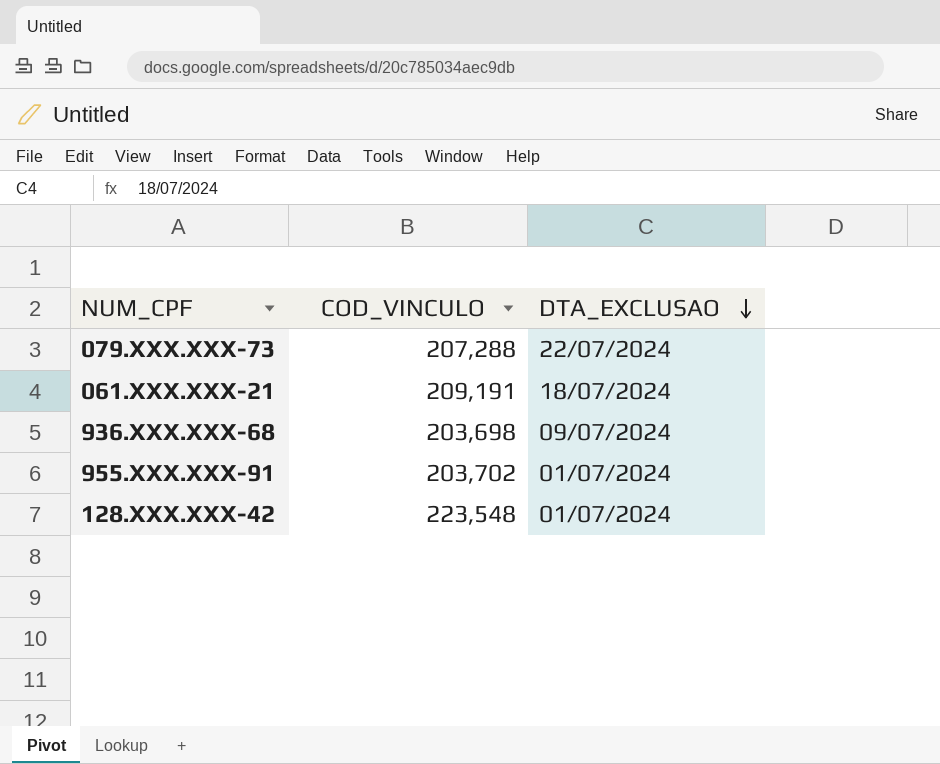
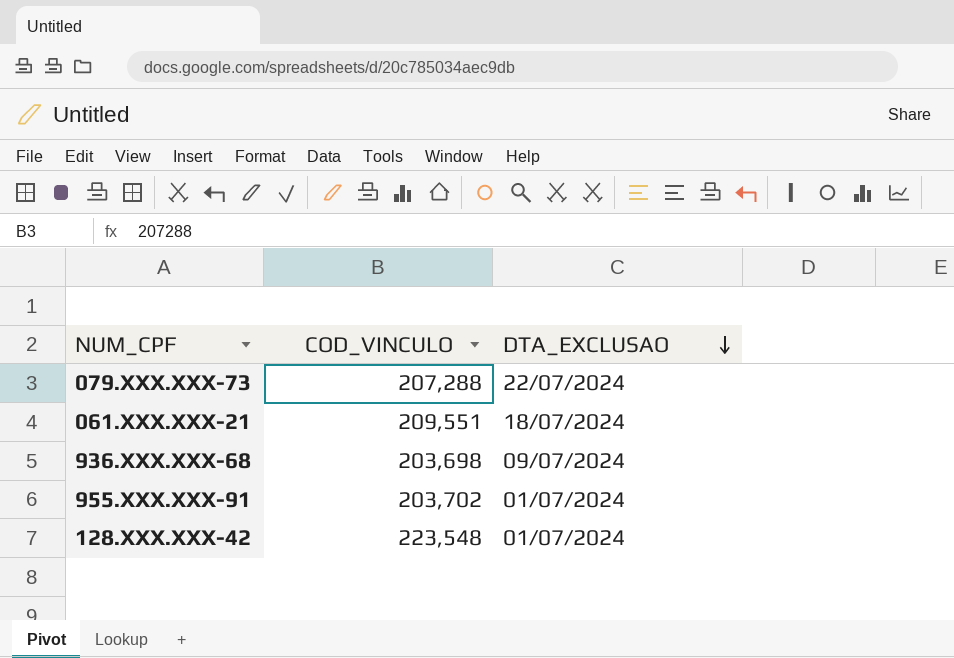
061.XXX.XXX-21 | COD_VINCULO: 209,191 -> 209,551

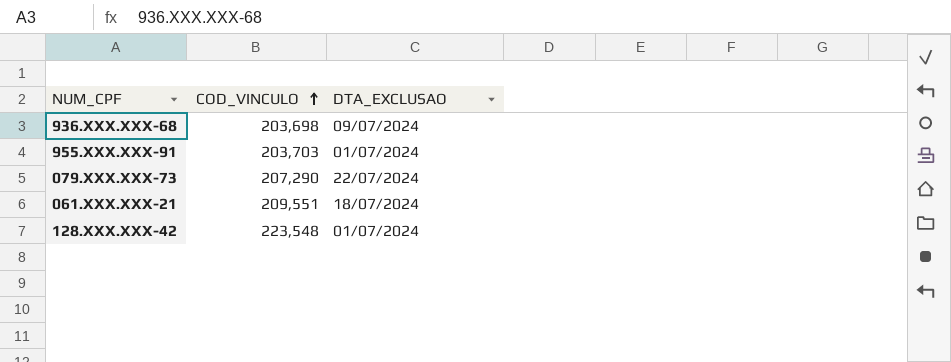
row order: DTA_EXCLUSAO descending -> COD_VINCULO ascending
955.XXX.XXX-91 | COD_VINCULO: 203,702 -> 203,703
079.XXX.XXX-73 | COD_VINCULO: 207,288 -> 207,290

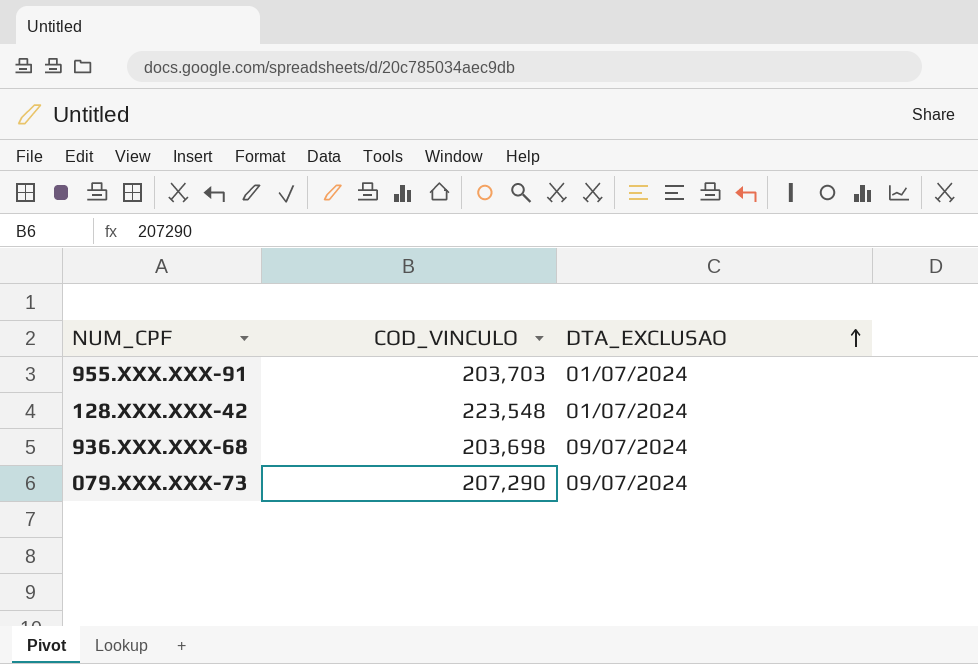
row order: COD_VINCULO ascending -> DTA_EXCLUSAO ascending
row 061.XXX.XXX-21: 209,551 | 18/07/2024 -> none
079.XXX.XXX-73 | DTA_EXCLUSAO: 22/07/2024 -> 09/07/2024

